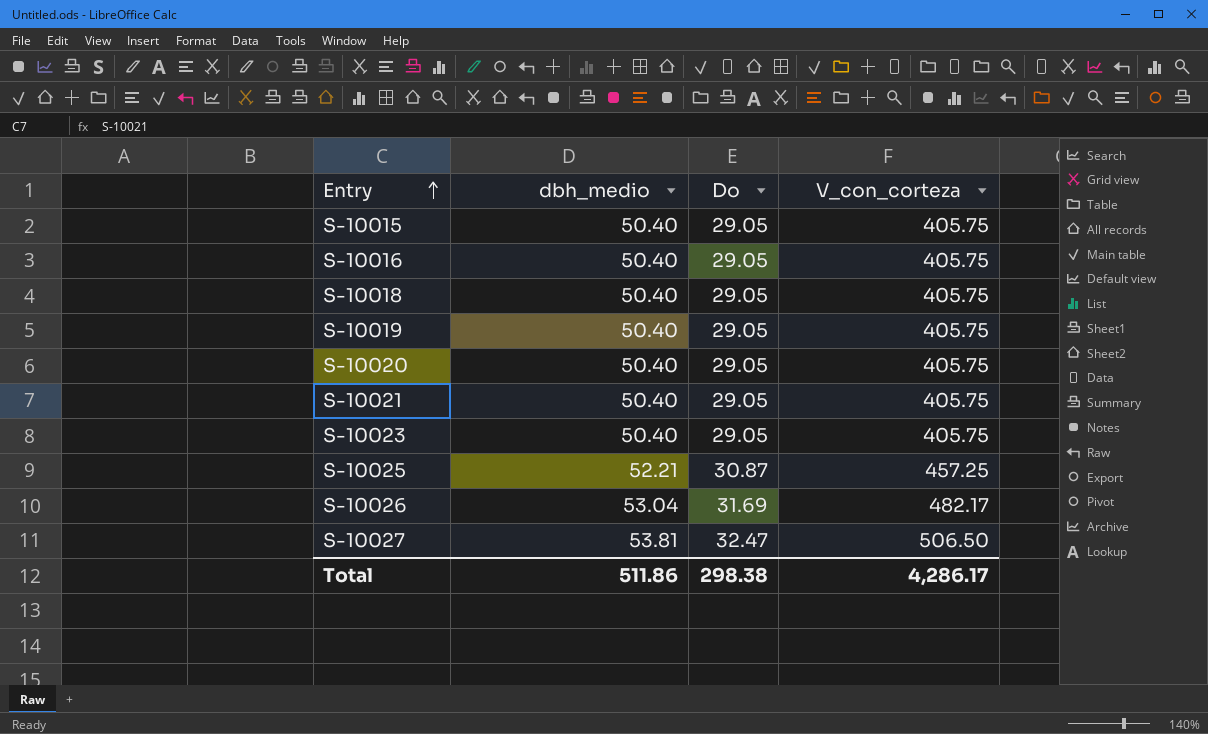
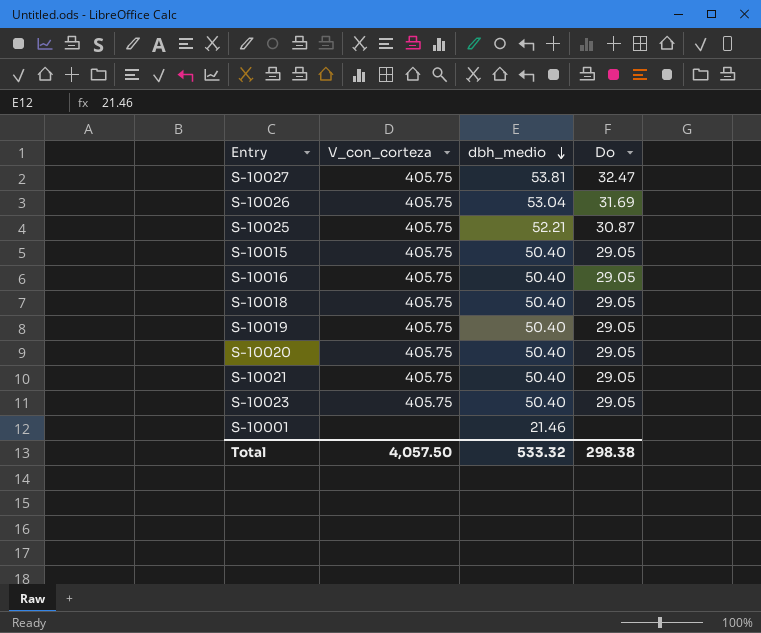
row order: Entry ascending -> dbh_medio descending
column V_con_corteza | position: 4 -> 2
S-10027 | V_con_corteza: 506.50 -> 405.75
S-10026 | V_con_corteza: 482.17 -> 405.75
S-10025 | V_con_corteza: 457.25 -> 405.75
row S-10001: none -> none | 21.46 | none
Total | V_con_corteza: 4,286.17 -> 4,057.50
Total | dbh_medio: 511.86 -> 533.32

